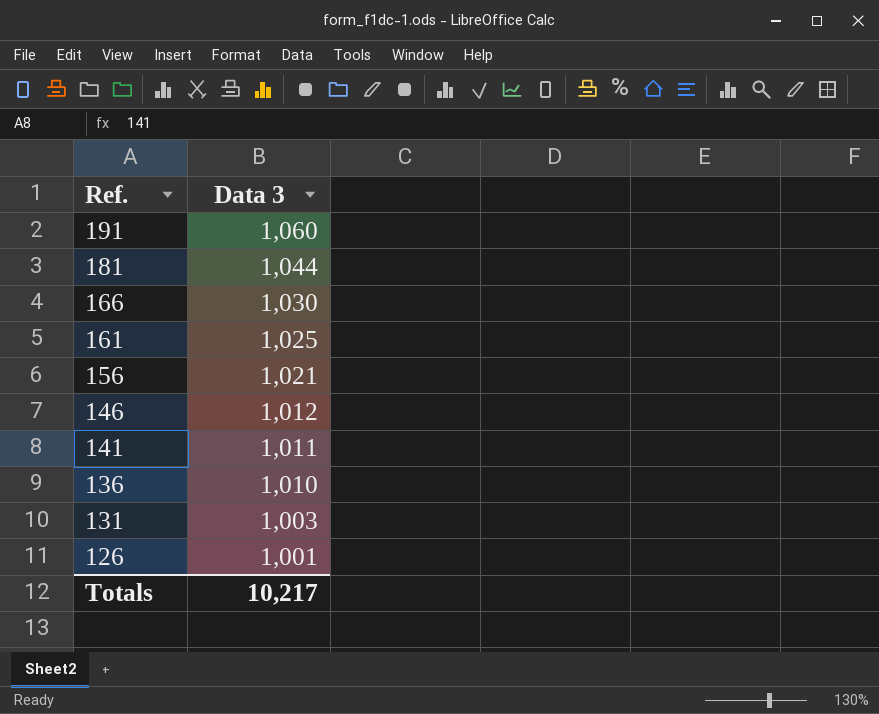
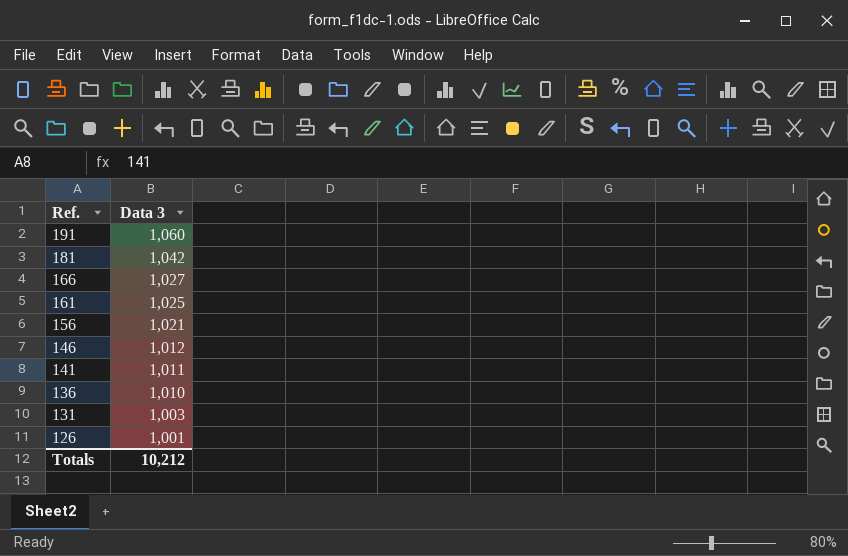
181 | Data 3: 1,044 -> 1,042
166 | Data 3: 1,030 -> 1,027
Totals | Data 3: 10,217 -> 10,212

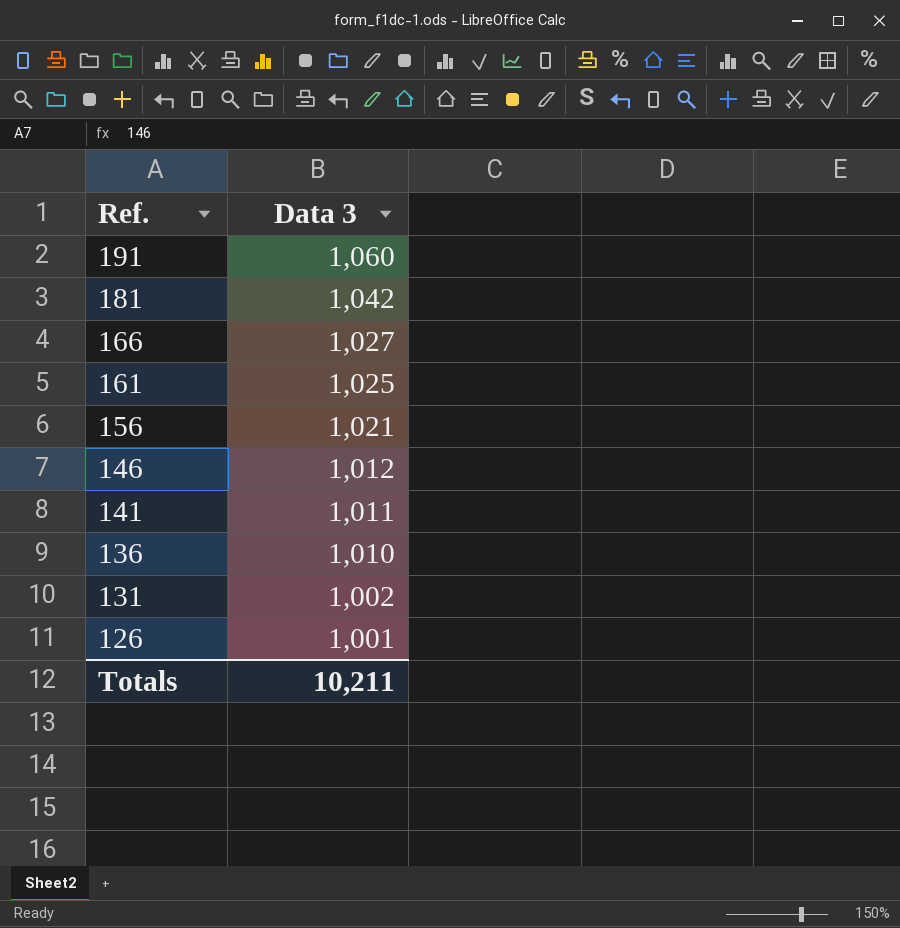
131 | Data 3: 1,003 -> 1,002
Totals | Data 3: 10,212 -> 10,211

